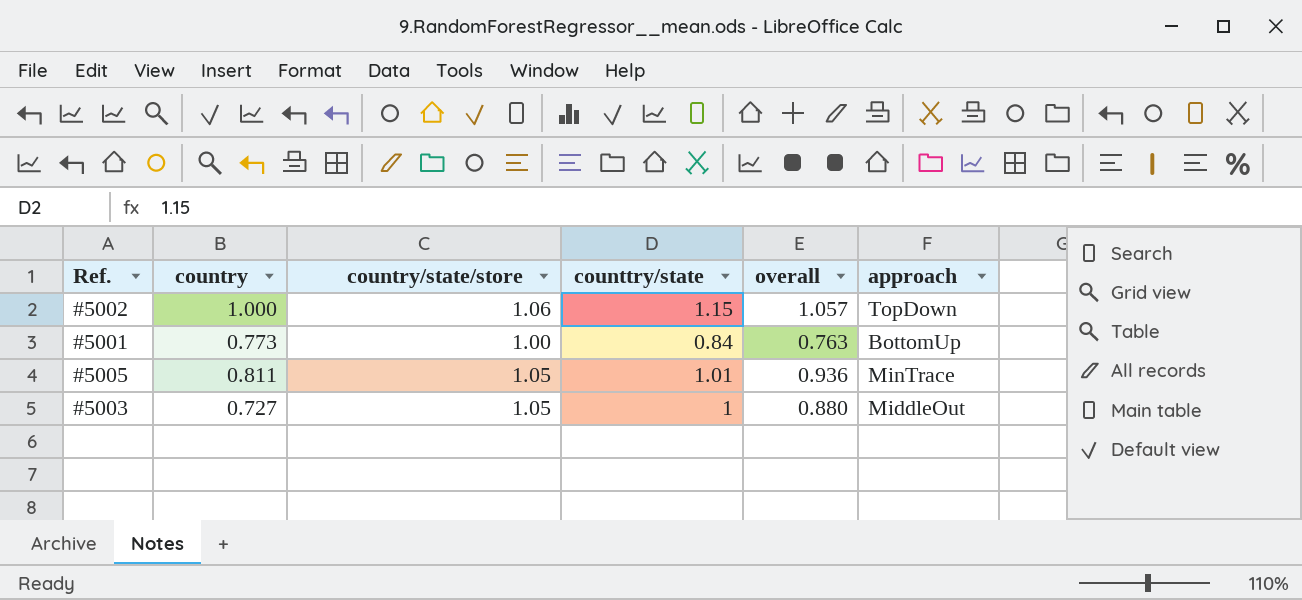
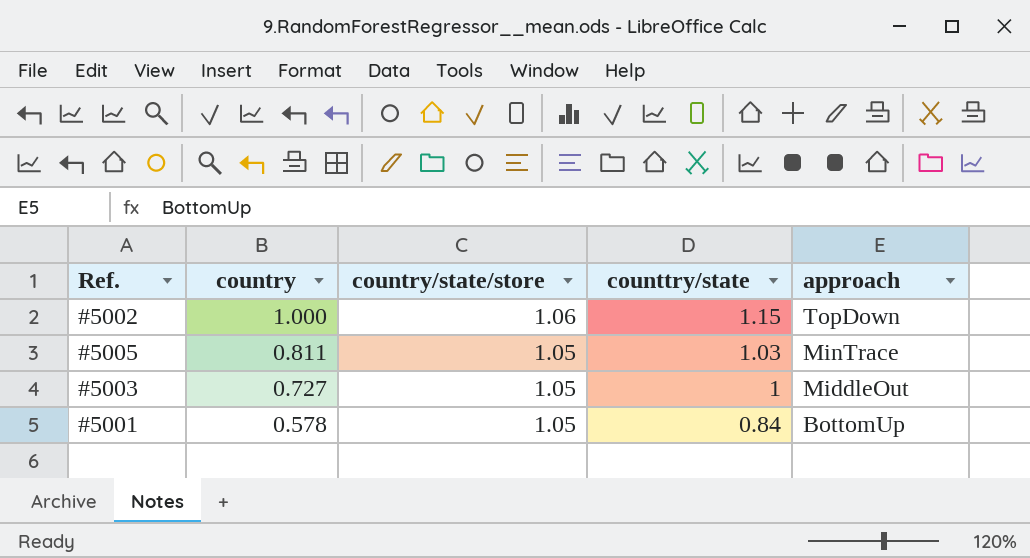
row order: none -> country descending
column overall | position: 5 -> none
#5005 | counttry/state: 1.01 -> 1.03
#5001 | country: 0.773 -> 0.578
#5001 | country/state/store: 1.00 -> 1.05

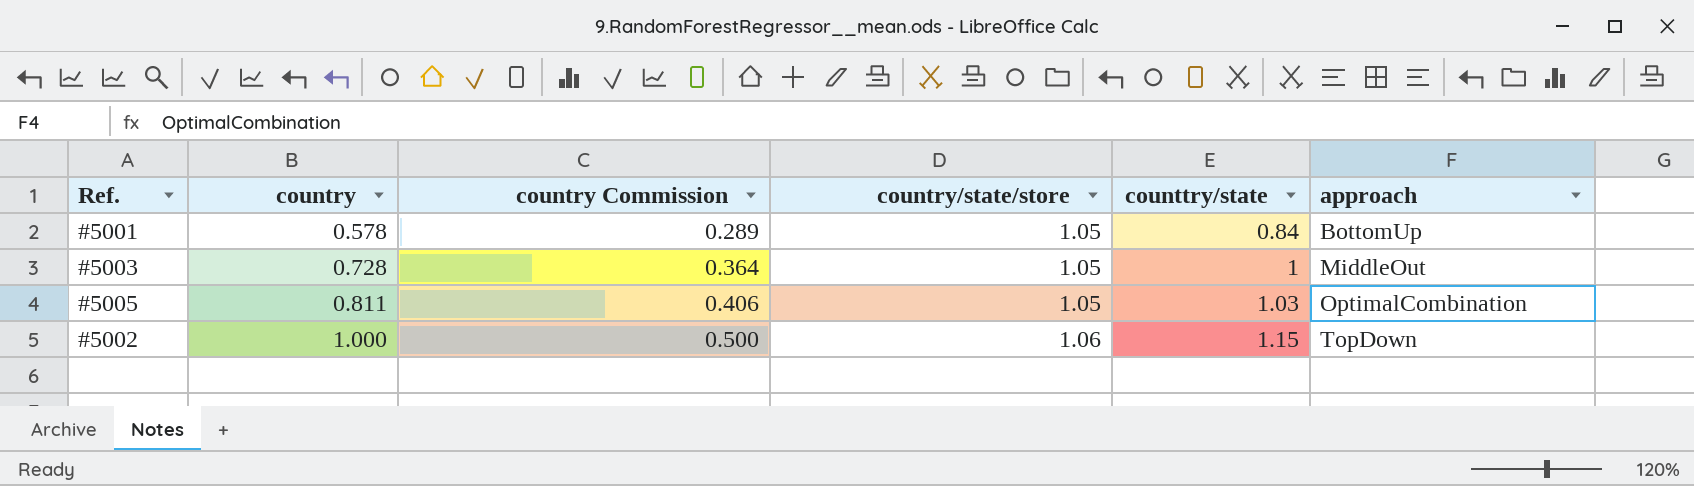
row order: country descending -> country ascending
column country Commission | formula: none -> [country] * 0.5
#5003 | country: 0.727 -> 0.728
#5005 | approach: MinTrace -> OptimalCombination

